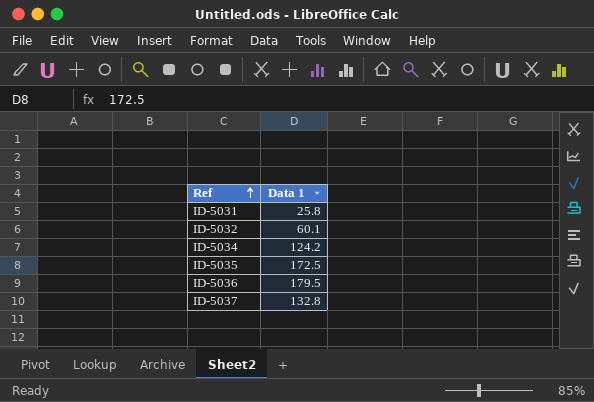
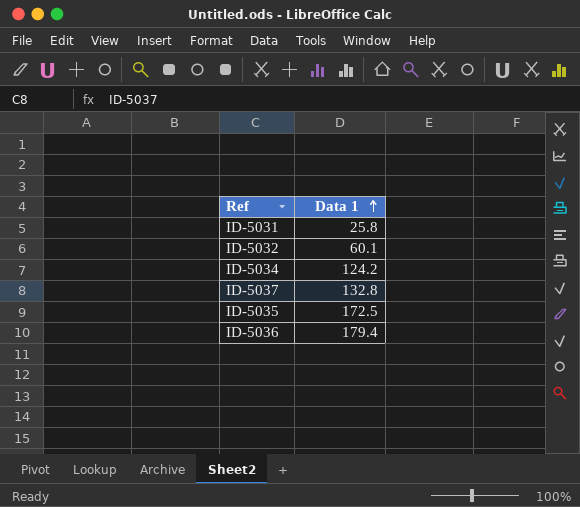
row order: Ref ascending -> Data 1 ascending
ID-5036 | Data 1: 179.5 -> 179.4

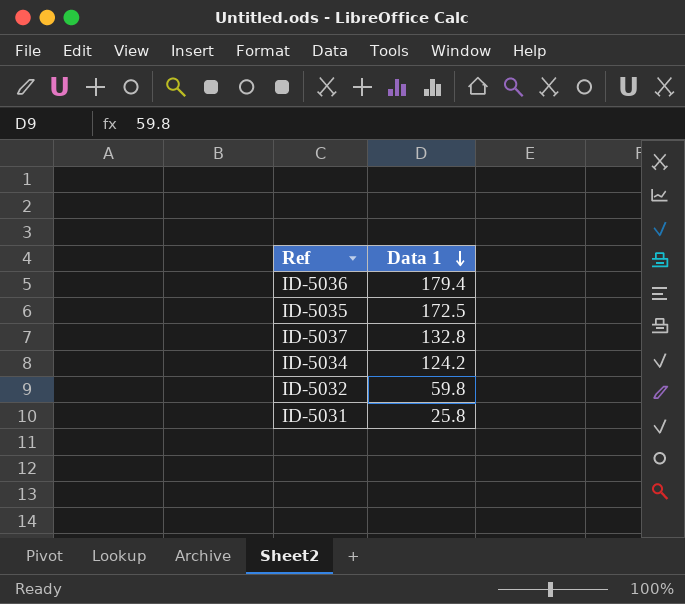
row order: Data 1 ascending -> Data 1 descending
ID-5032 | Data 1: 60.1 -> 59.8

